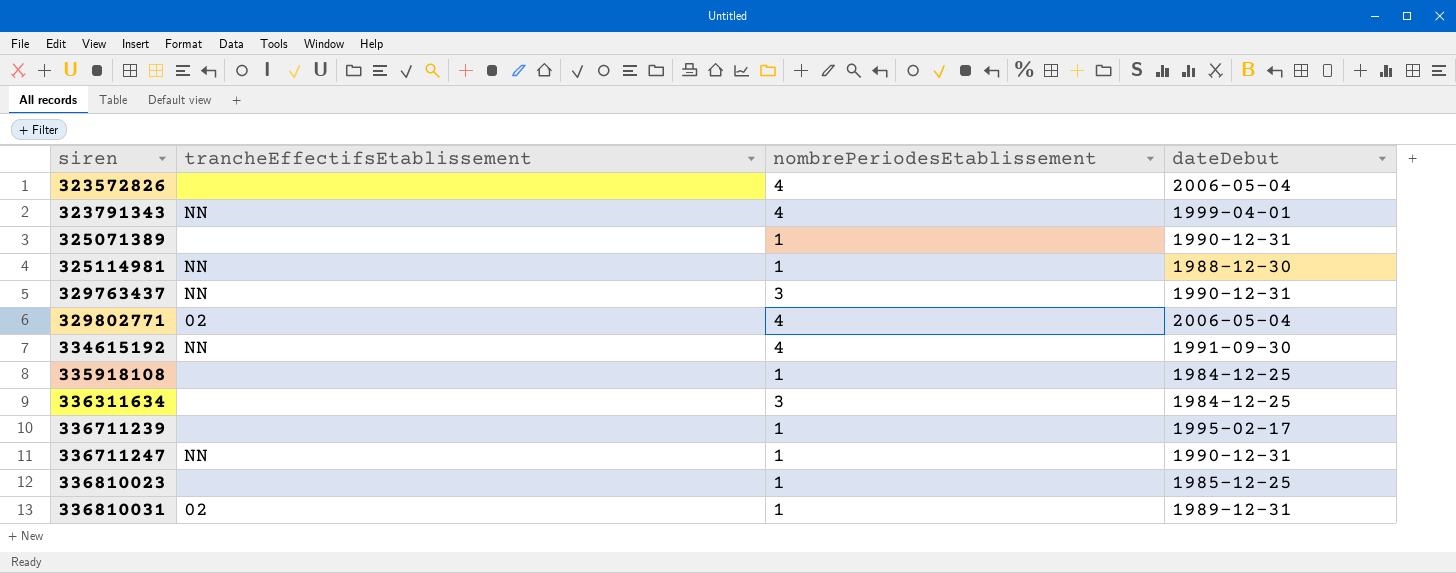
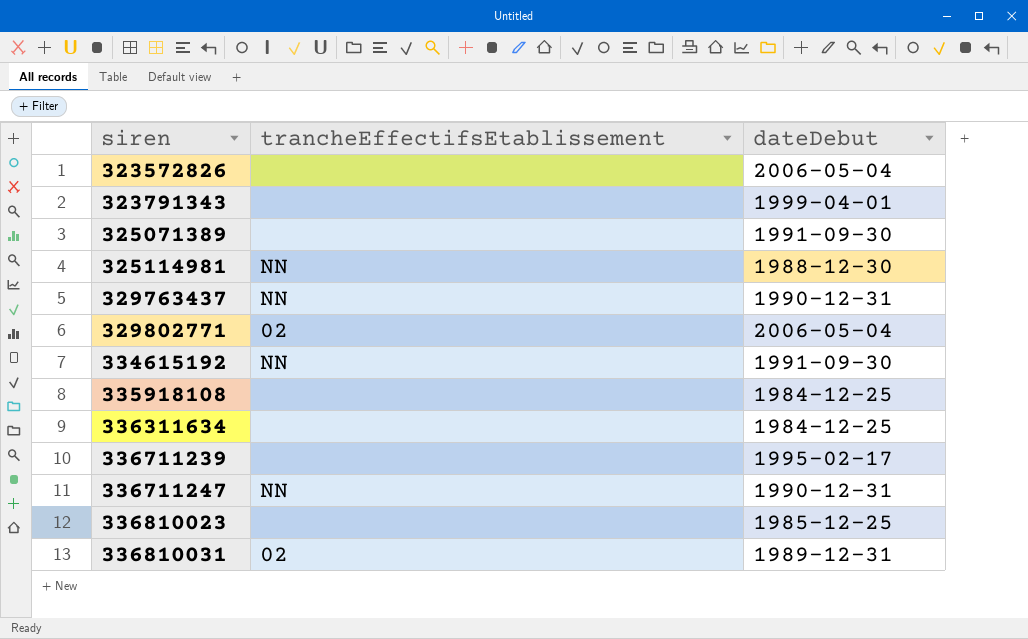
column nombrePeriodesEtablissement | position: 3 -> none
323791343 | trancheEffectifsEtablissement: NN -> none
325071389 | dateDebut: 1990-12-31 -> 1991-09-30

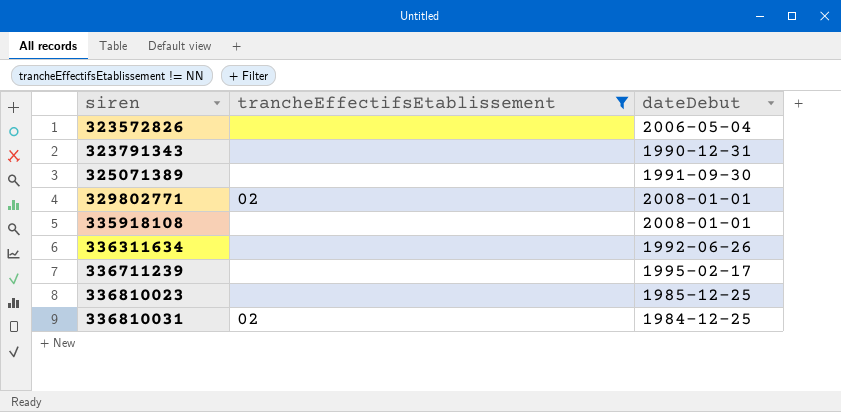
filter: none -> trancheEffectifsEtablissement != NN
323791343 | dateDebut: 1999-04-01 -> 1990-12-31
329802771 | dateDebut: 2006-05-04 -> 2008-01-01
335918108 | dateDebut: 1984-12-25 -> 2008-01-01
336311634 | dateDebut: 1984-12-25 -> 1992-06-26
336810031 | dateDebut: 1989-12-31 -> 1984-12-25

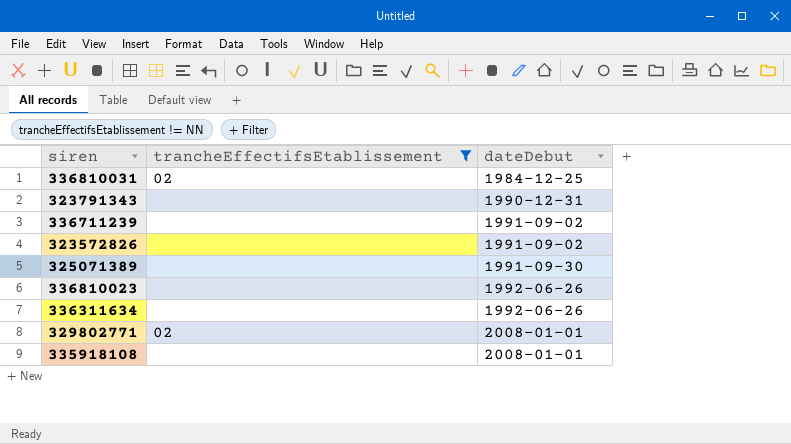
row order: siren ascending -> dateDebut ascending
336711239 | dateDebut: 1995-02-17 -> 1991-09-02
323572826 | dateDebut: 2006-05-04 -> 1991-09-02
336810023 | dateDebut: 1985-12-25 -> 1992-06-26

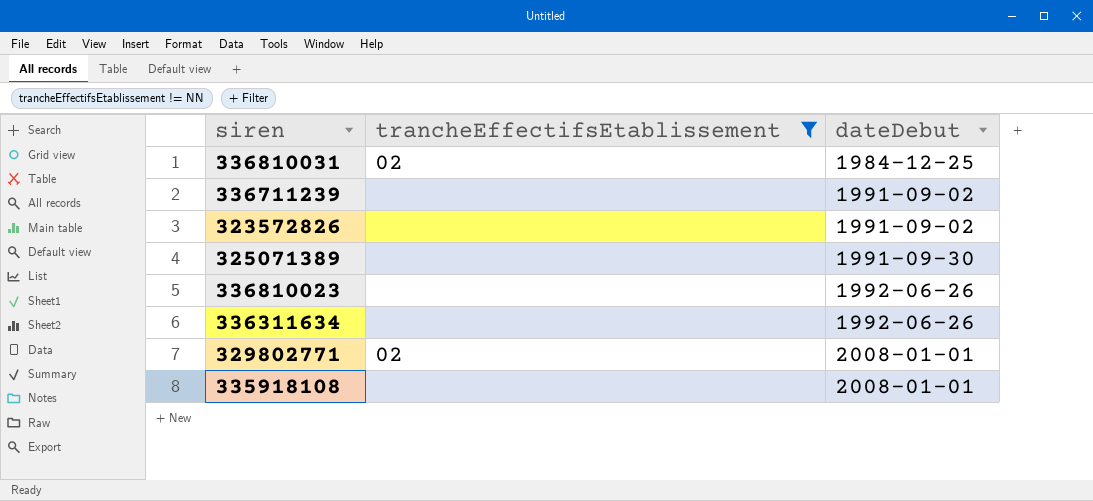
row 323791343: none | 1990-12-31 -> none

